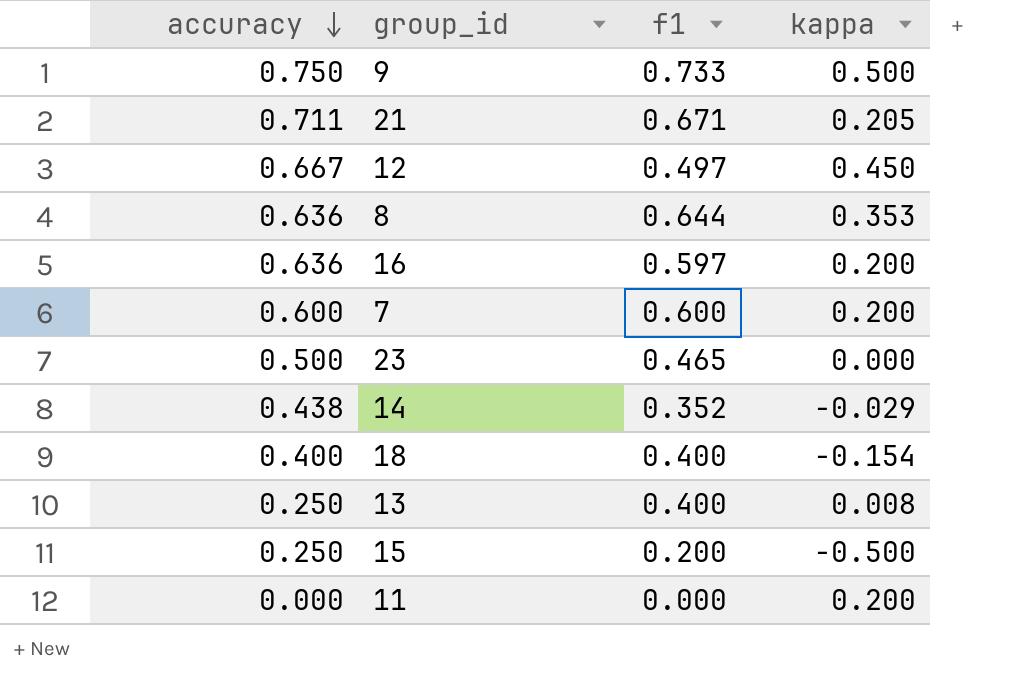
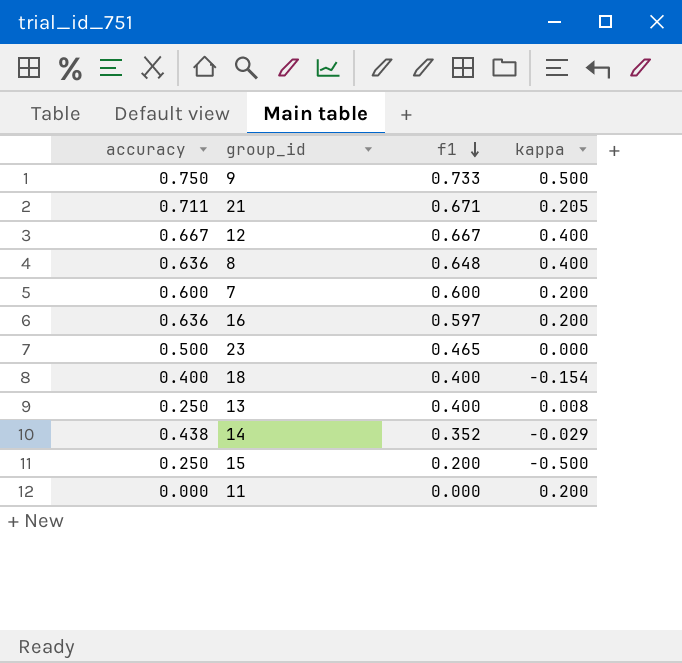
row order: accuracy descending -> f1 descending
12 | f1: 0.497 -> 0.667
12 | kappa: 0.450 -> 0.400
8 | f1: 0.644 -> 0.648
8 | kappa: 0.353 -> 0.400

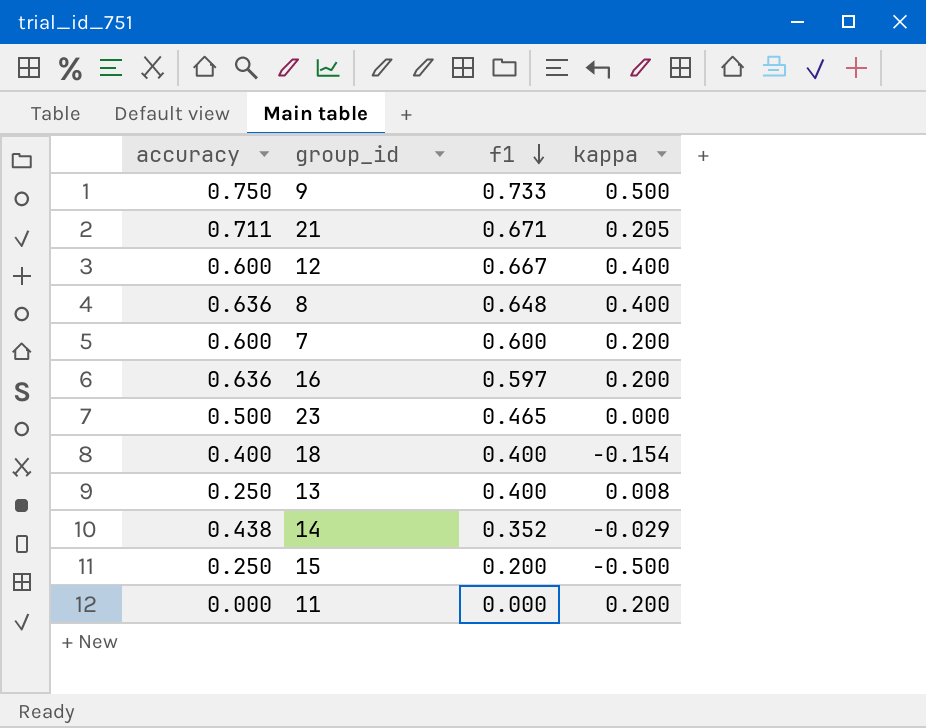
12 | accuracy: 0.667 -> 0.600

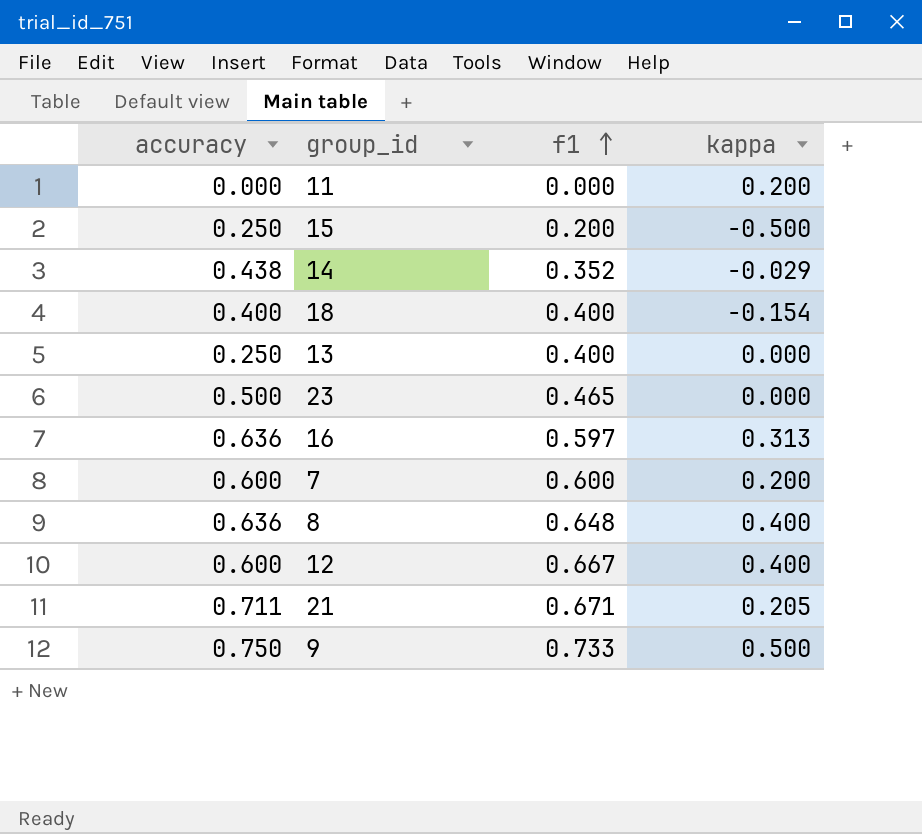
row order: f1 descending -> f1 ascending
13 | kappa: 0.008 -> 0.000
16 | kappa: 0.200 -> 0.313

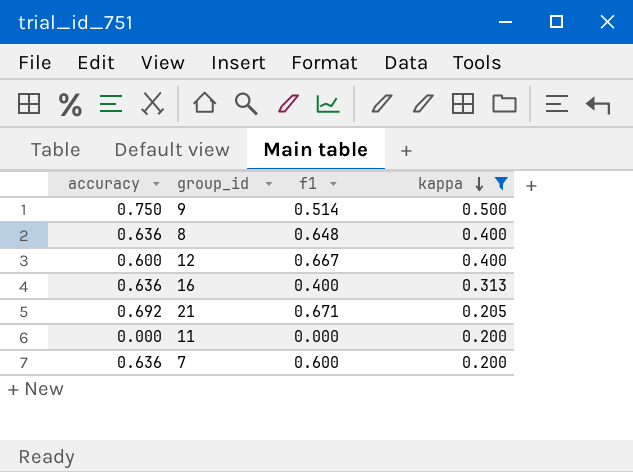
filter: none -> kappa >= 0.200
row order: f1 ascending -> kappa descending
9 | f1: 0.733 -> 0.514
16 | f1: 0.597 -> 0.400
21 | accuracy: 0.711 -> 0.692
7 | accuracy: 0.600 -> 0.636

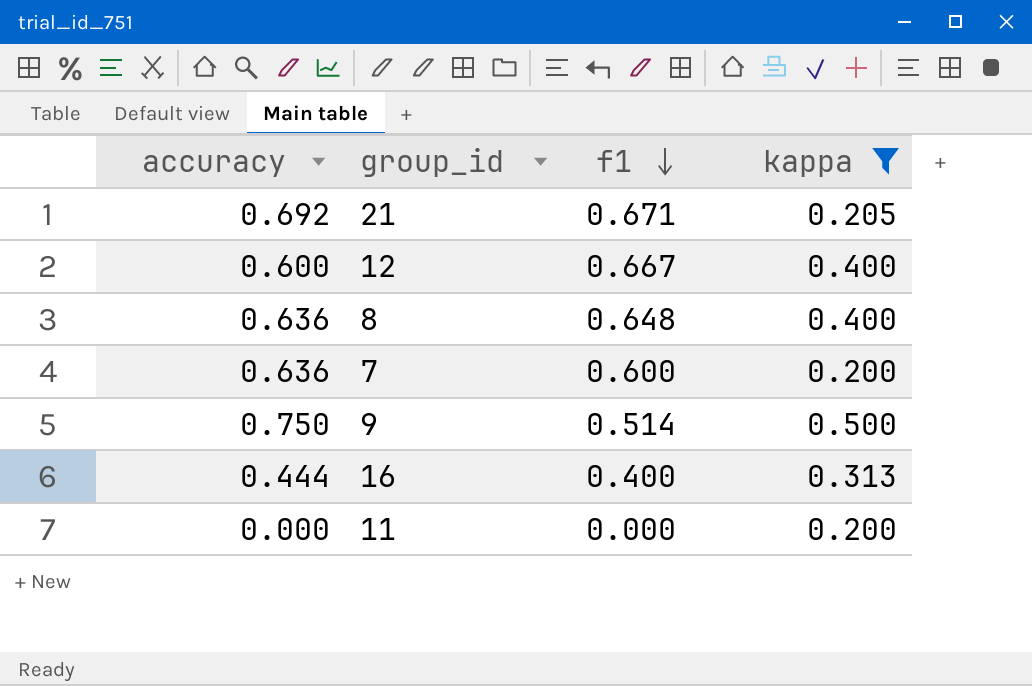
row order: kappa descending -> f1 descending
16 | accuracy: 0.636 -> 0.444

